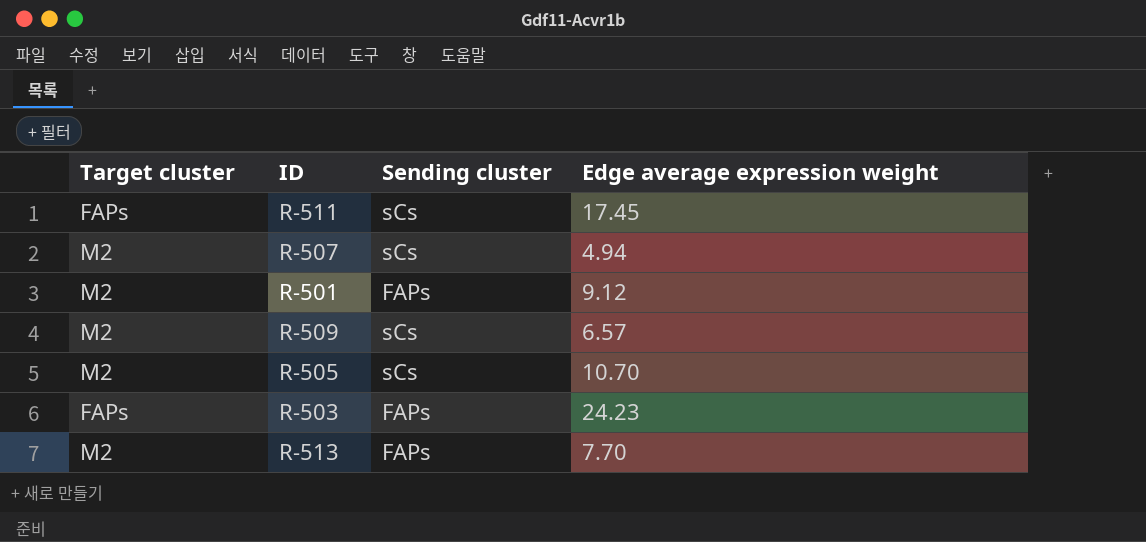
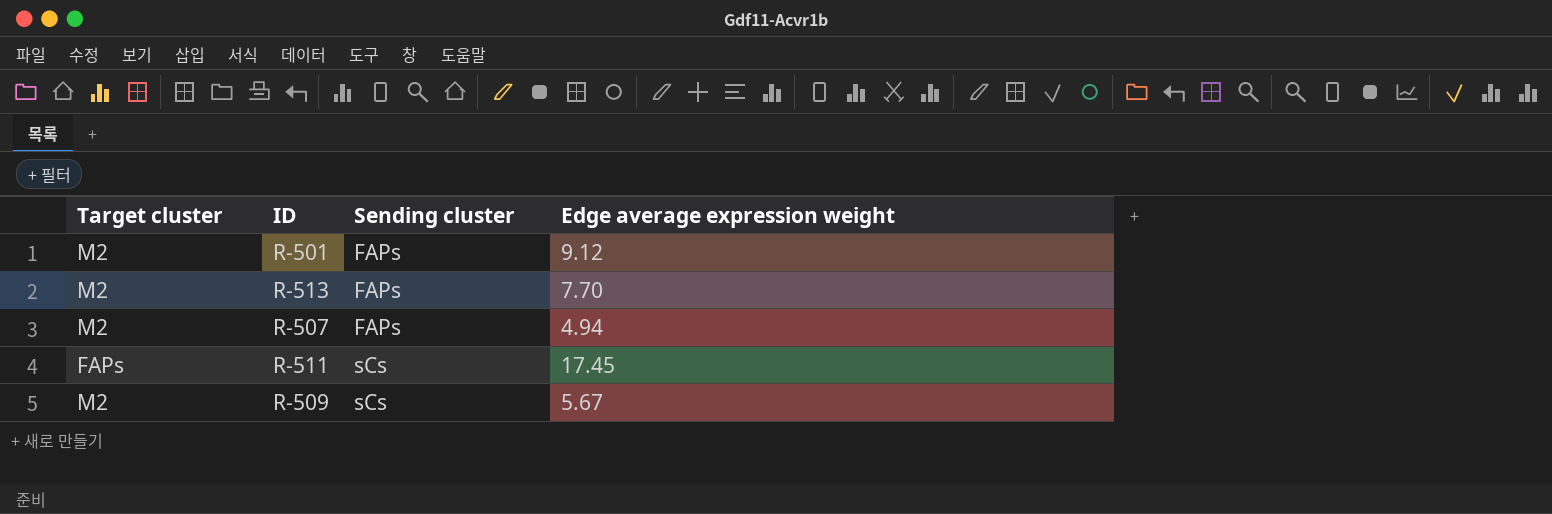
row order: none -> Sending cluster ascending
row R-505: M2 | sCs | 10.70 -> none
row R-503: FAPs | FAPs | 24.23 -> none
R-507 | Sending cluster: sCs -> FAPs
R-509 | Edge average expression weight: 6.57 -> 5.67

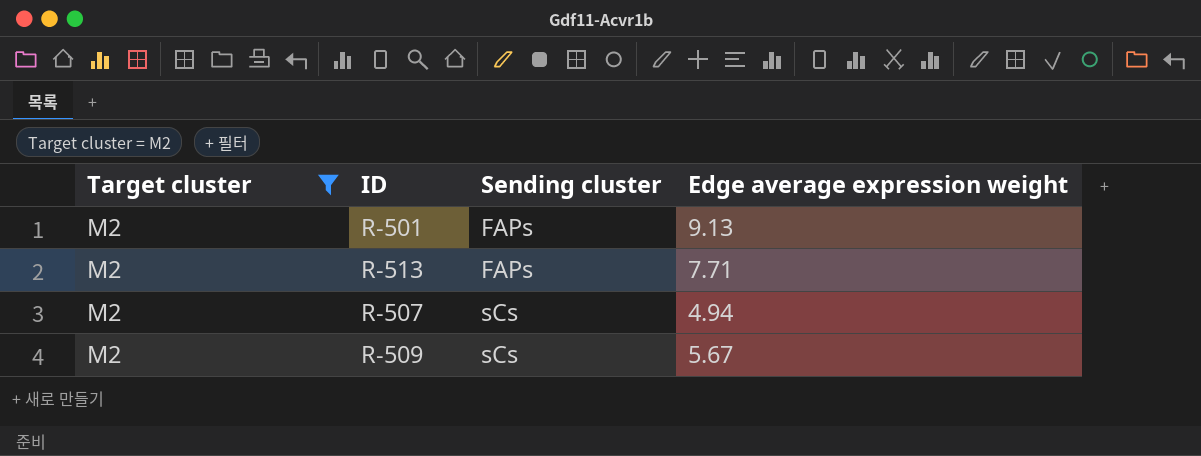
filter: none -> Target cluster = M2
R-501 | Edge average expression weight: 9.12 -> 9.13
R-513 | Edge average expression weight: 7.70 -> 7.71
R-507 | Sending cluster: FAPs -> sCs

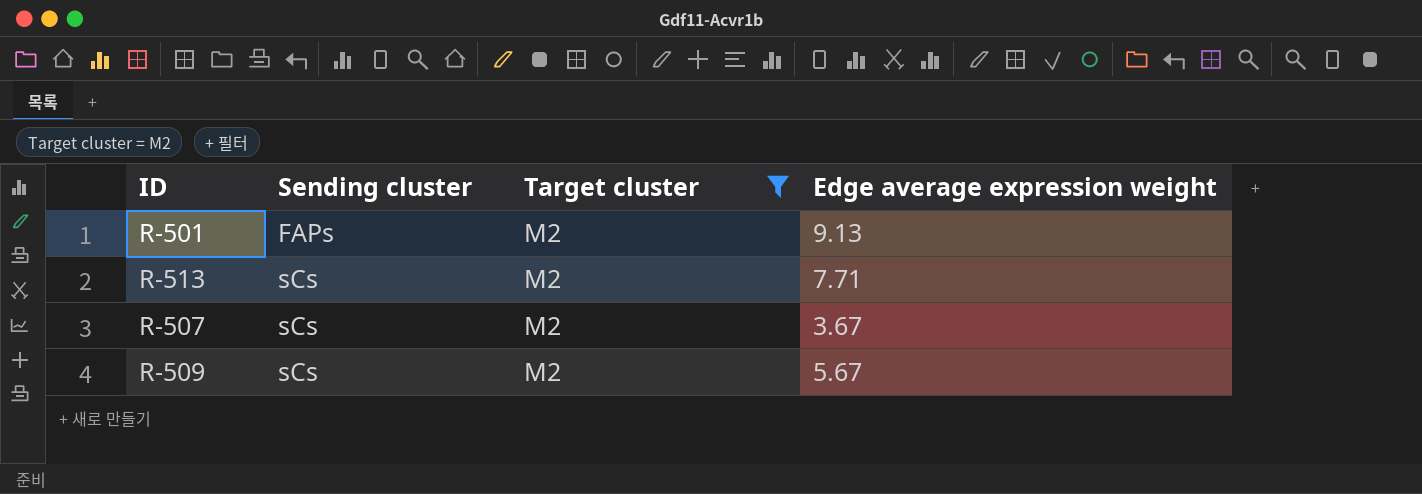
column Target cluster | position: 1 -> 3
R-513 | Sending cluster: FAPs -> sCs
R-507 | Edge average expression weight: 4.94 -> 3.67

